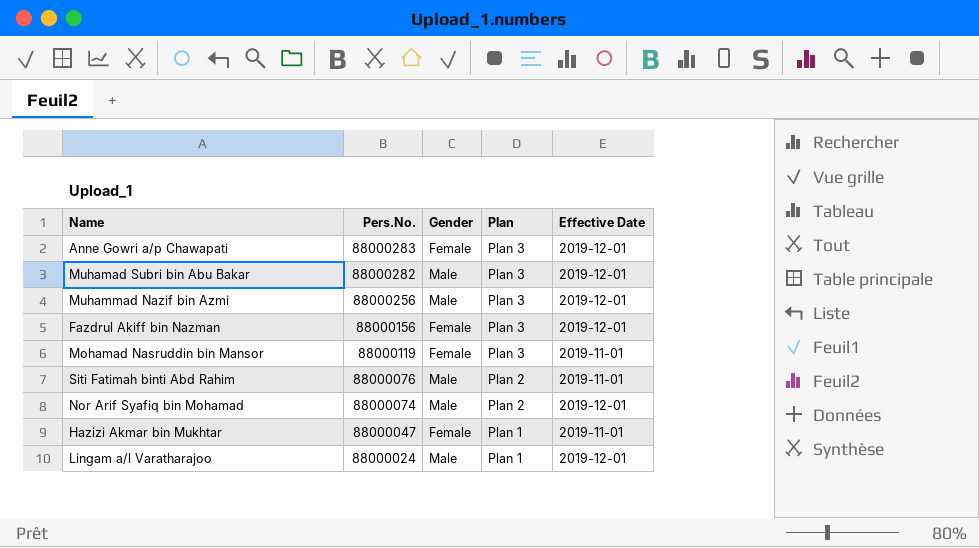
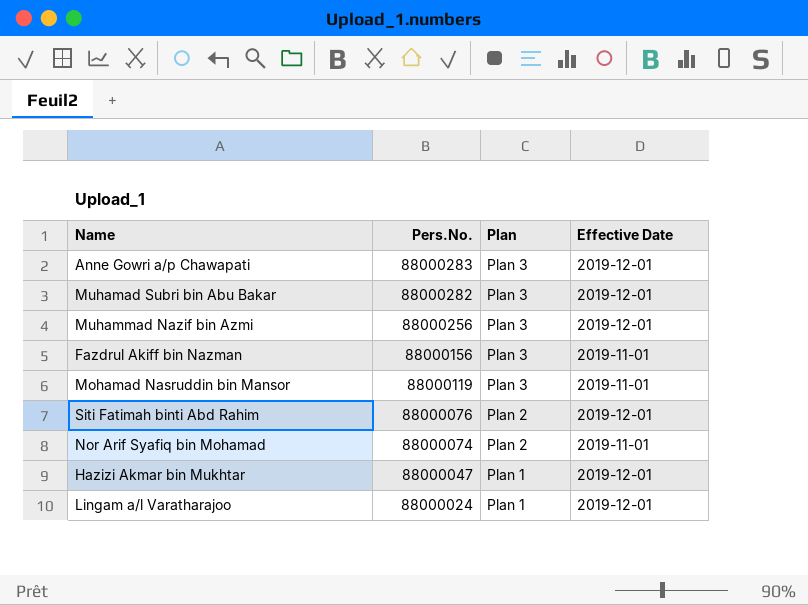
column Gender | position: 3 -> none
Fazdrul Akiff bin Nazman | Effective Date: 2019-12-01 -> 2019-11-01
Siti Fatimah binti Abd Rahim | Effective Date: 2019-11-01 -> 2019-12-01
Nor Arif Syafiq bin Mohamad | Effective Date: 2019-12-01 -> 2019-11-01
Hazizi Akmar bin Mukhtar | Effective Date: 2019-11-01 -> 2019-12-01

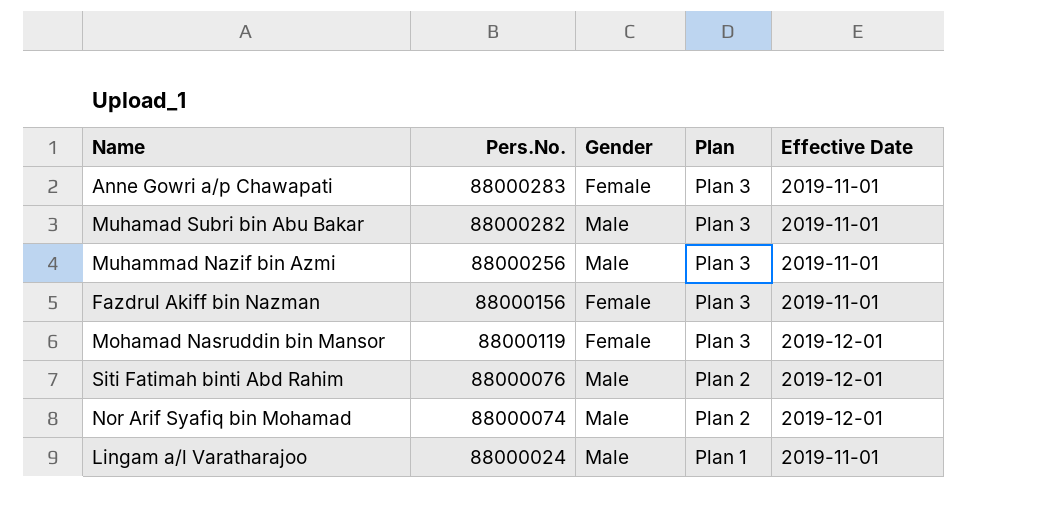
column Gender | position: none -> 3
row Hazizi Akmar bin Mukhtar: 88000047 | Plan 1 | 2019-12-01 -> none
Anne Gowri a/p Chawapati | Effective Date: 2019-12-01 -> 2019-11-01
Muhamad Subri bin Abu Bakar | Effective Date: 2019-12-01 -> 2019-11-01
Muhammad Nazif bin Azmi | Effective Date: 2019-12-01 -> 2019-11-01
Mohamad Nasruddin bin Mansor | Effective Date: 2019-11-01 -> 2019-12-01
Nor Arif Syafiq bin Mohamad | Effective Date: 2019-11-01 -> 2019-12-01
Lingam a/l Varatharajoo | Effective Date: 2019-12-01 -> 2019-11-01

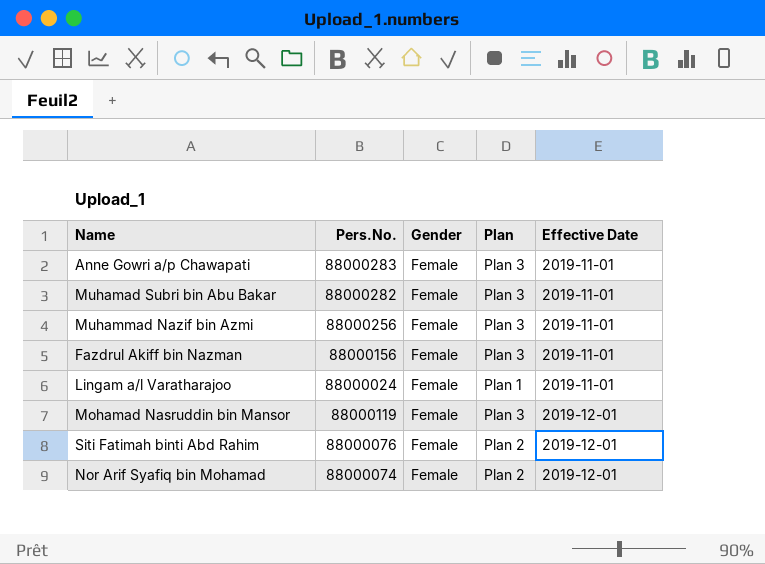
row order: Pers.No. descending -> Effective Date ascending
Muhamad Subri bin Abu Bakar | Gender: Male -> Female
Muhammad Nazif bin Azmi | Gender: Male -> Female
Lingam a/l Varatharajoo | Gender: Male -> Female
Siti Fatimah binti Abd Rahim | Gender: Male -> Female
Nor Arif Syafiq bin Mohamad | Gender: Male -> Female

